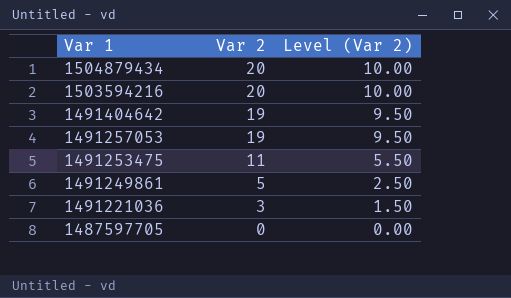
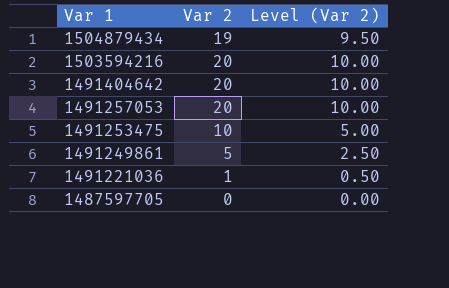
1504879434 | Var 2: 20 -> 19
1504879434 | Level (Var 2): 10.00 -> 9.50
1491404642 | Var 2: 19 -> 20
1491404642 | Level (Var 2): 9.50 -> 10.00
1491257053 | Var 2: 19 -> 20
1491257053 | Level (Var 2): 9.50 -> 10.00
1491253475 | Var 2: 11 -> 10
1491253475 | Level (Var 2): 5.50 -> 5.00
1491221036 | Var 2: 3 -> 1
1491221036 | Level (Var 2): 1.50 -> 0.50

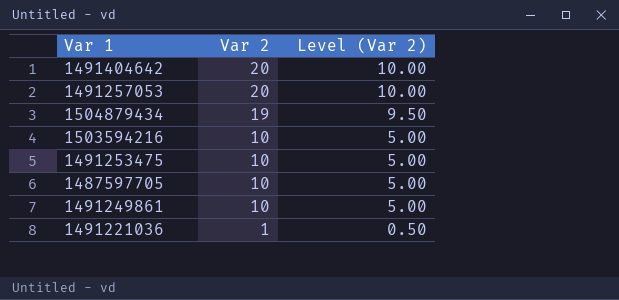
row order: Var 1 descending -> Var 2 descending
1503594216 | Var 2: 20 -> 10
1503594216 | Level (Var 2): 10.00 -> 5.00
1487597705 | Var 2: 0 -> 10
1487597705 | Level (Var 2): 0.00 -> 5.00
1491249861 | Var 2: 5 -> 10
1491249861 | Level (Var 2): 2.50 -> 5.00

